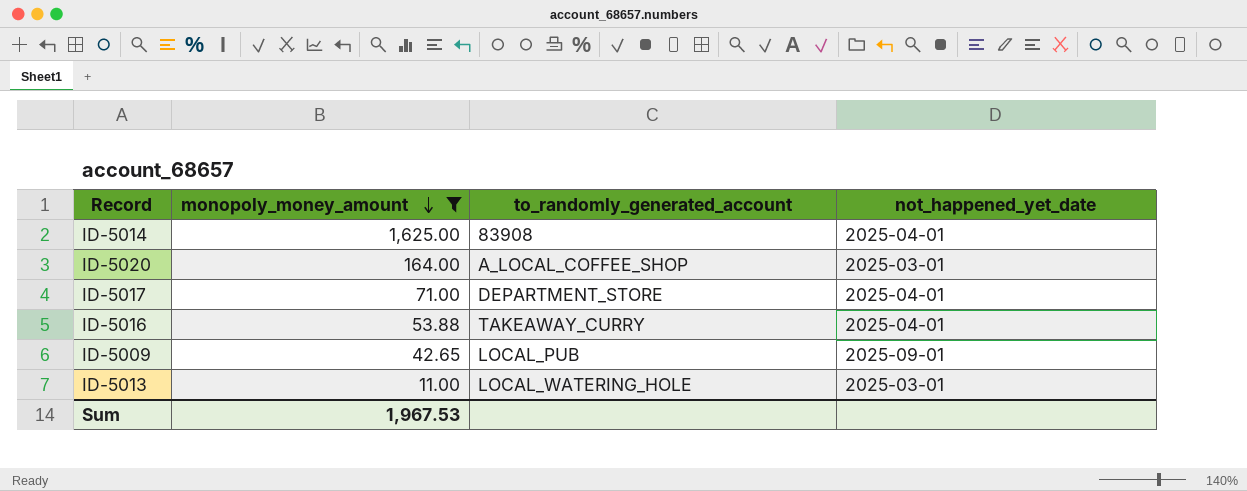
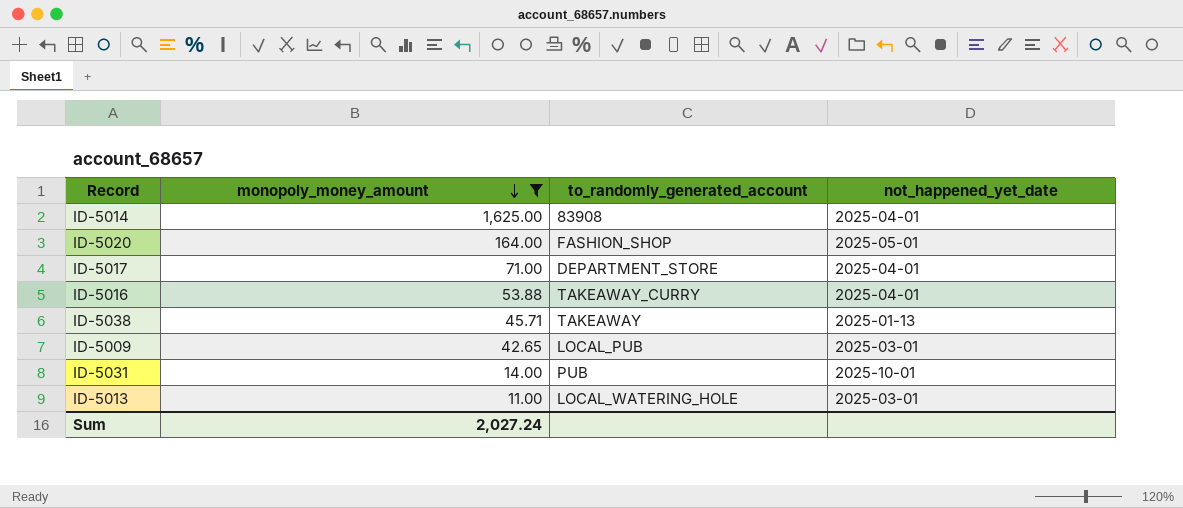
ID-5020 | to_randomly_generated_account: A_LOCAL_COFFEE_SHOP -> FASHION_SHOP
ID-5020 | not_happened_yet_date: 2025-03-01 -> 2025-05-01
row ID-5038: none -> 45.71 | TAKEAWAY | 2025-01-13
ID-5009 | not_happened_yet_date: 2025-09-01 -> 2025-03-01
row ID-5031: none -> 14.00 | PUB | 2025-10-01
Sum | monopoly_money_amount: 1,967.53 -> 2,027.24

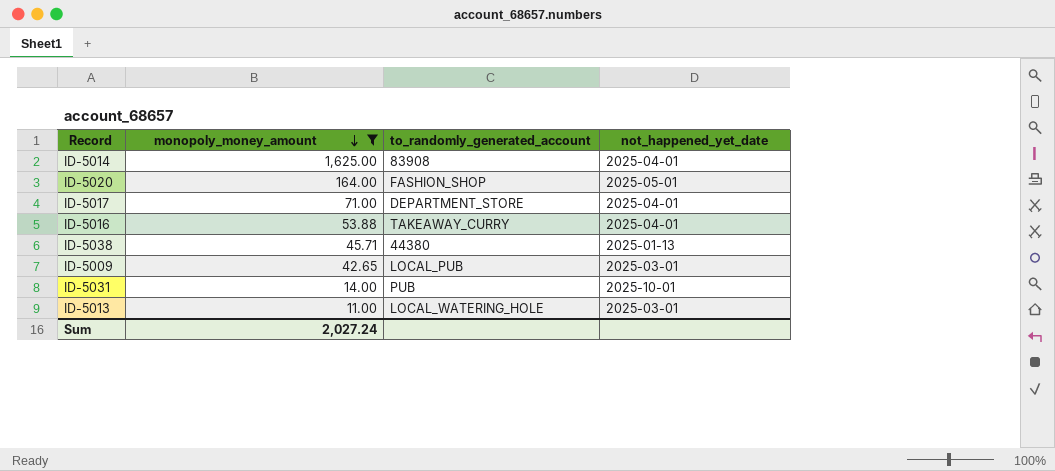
ID-5038 | to_randomly_generated_account: TAKEAWAY -> 44380

